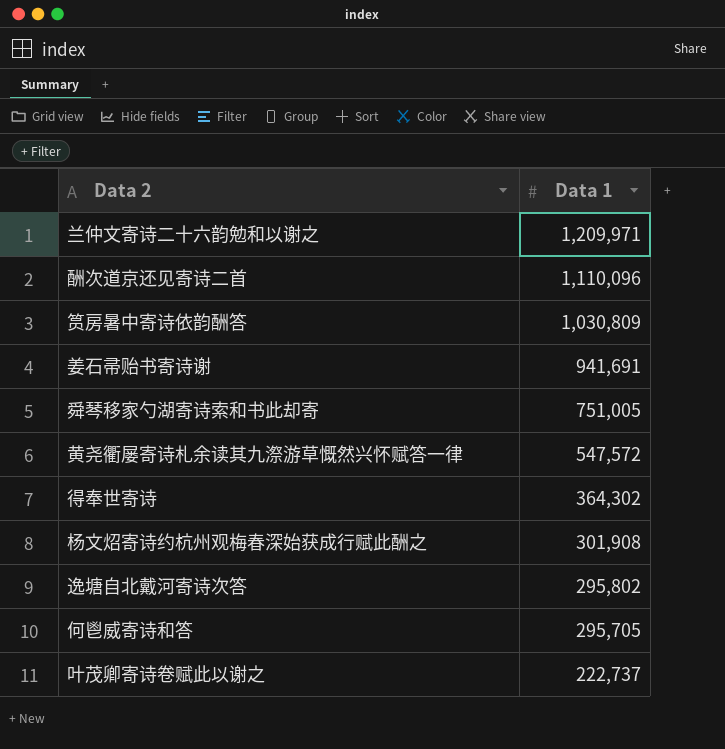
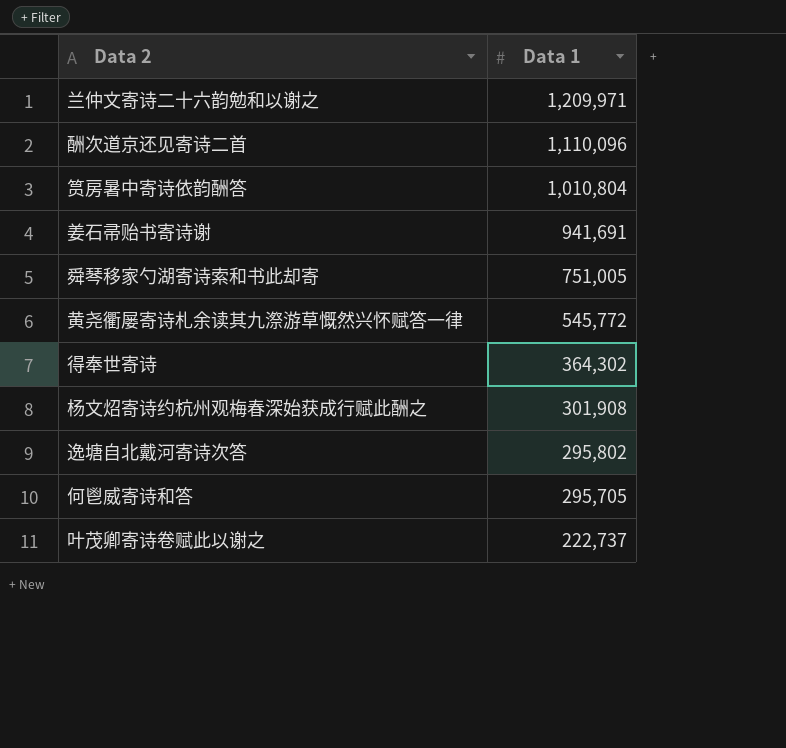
筼房暑中寄诗依韵酬答 | Data 1: 1,030,809 -> 1,010,804
黄尧衢屡寄诗札余读其九漈游草慨然兴怀赋答一律 | Data 1: 547,572 -> 545,772

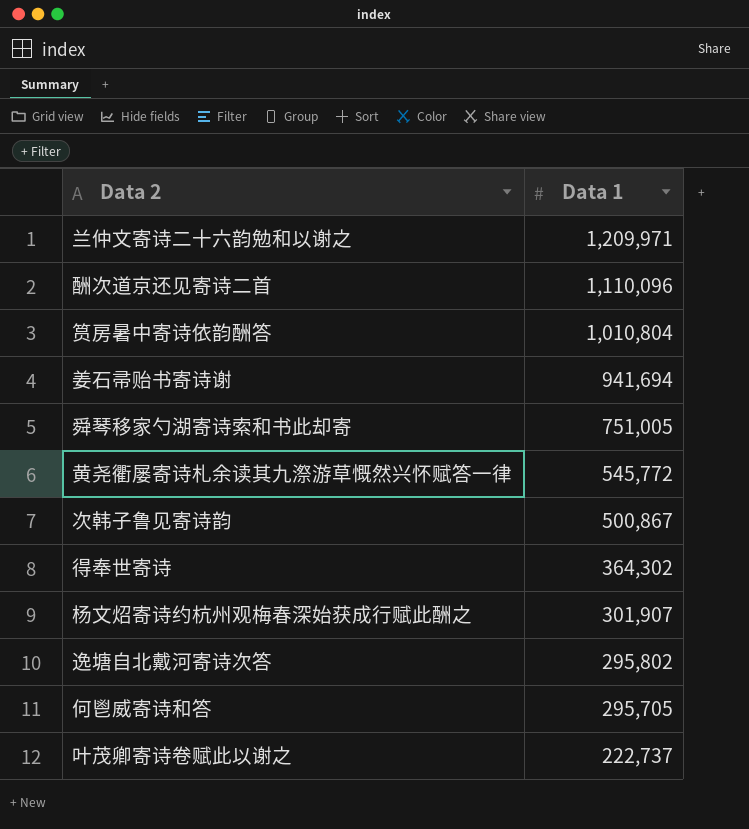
姜石帚贻书寄诗谢 | Data 1: 941,691 -> 941,694
row 次韩子鲁见寄诗韵: none -> 500,867
杨文炤寄诗约杭州观梅春深始获成行赋此酬之 | Data 1: 301,908 -> 301,907

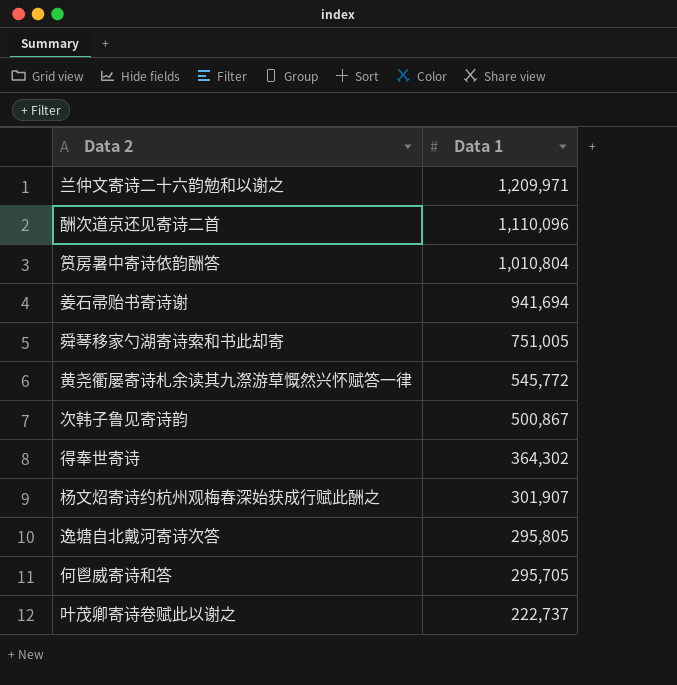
逸塘自北戴河寄诗次答 | Data 1: 295,802 -> 295,805

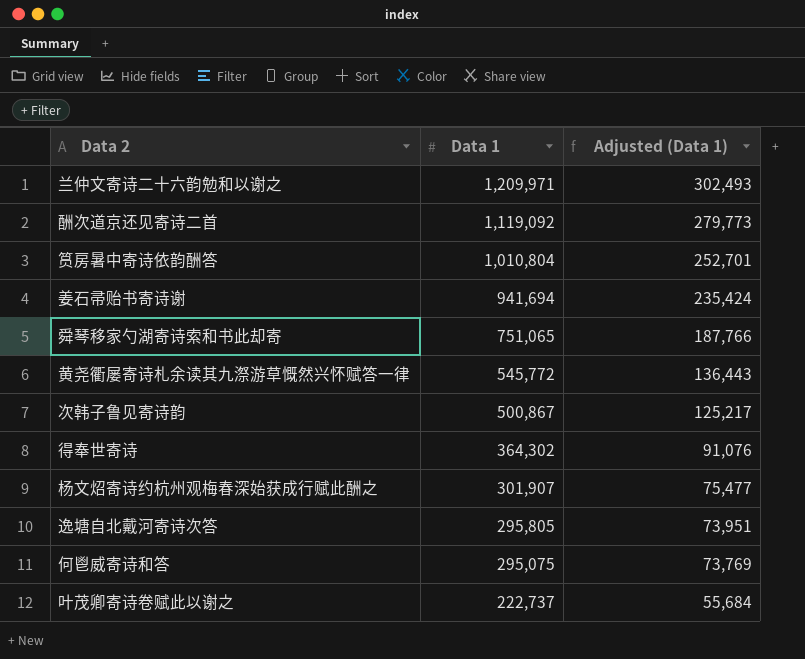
column Adjusted (Data 1) | formula: none -> [Data 1] * 0.25
酬次道京还见寄诗二首 | Data 1: 1,110,096 -> 1,119,092
舜琴移家勺湖寄诗索和书此却寄 | Data 1: 751,005 -> 751,065
何鬯威寄诗和答 | Data 1: 295,705 -> 295,075

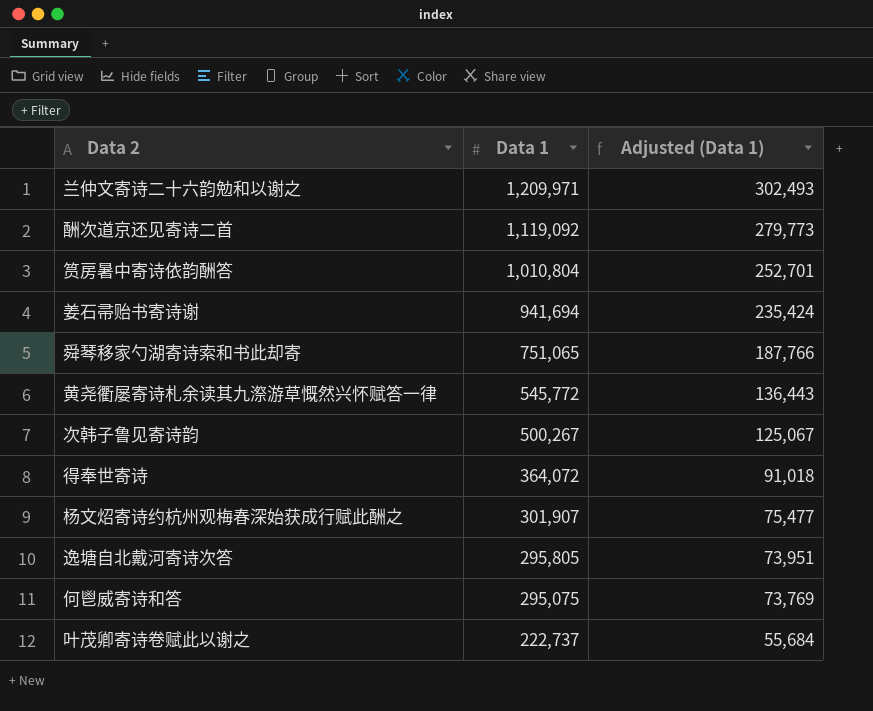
次韩子鲁见寄诗韵 | Data 1: 500,867 -> 500,267
次韩子鲁见寄诗韵 | Adjusted (Data 1): 125,217 -> 125,067
得奉世寄诗 | Data 1: 364,302 -> 364,072
得奉世寄诗 | Adjusted (Data 1): 91,076 -> 91,018

